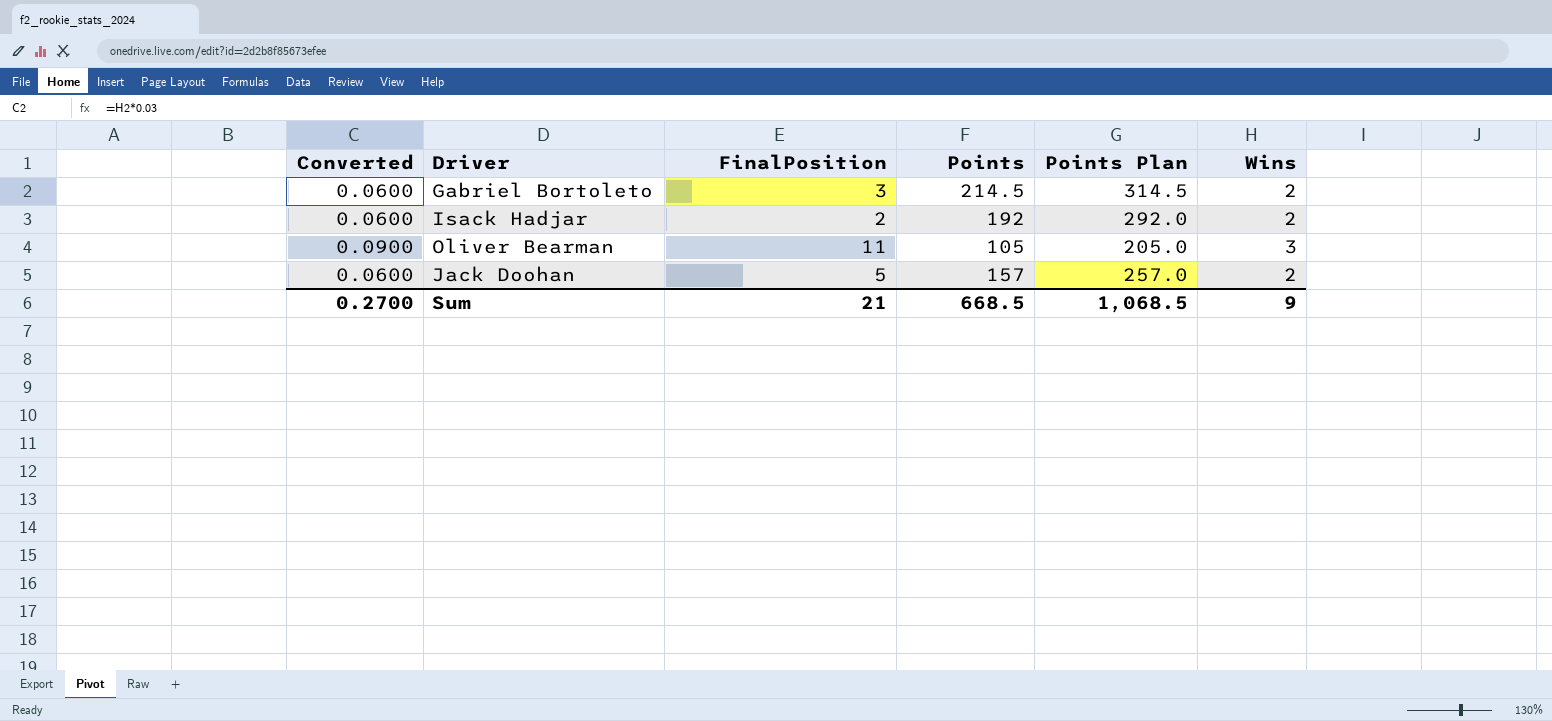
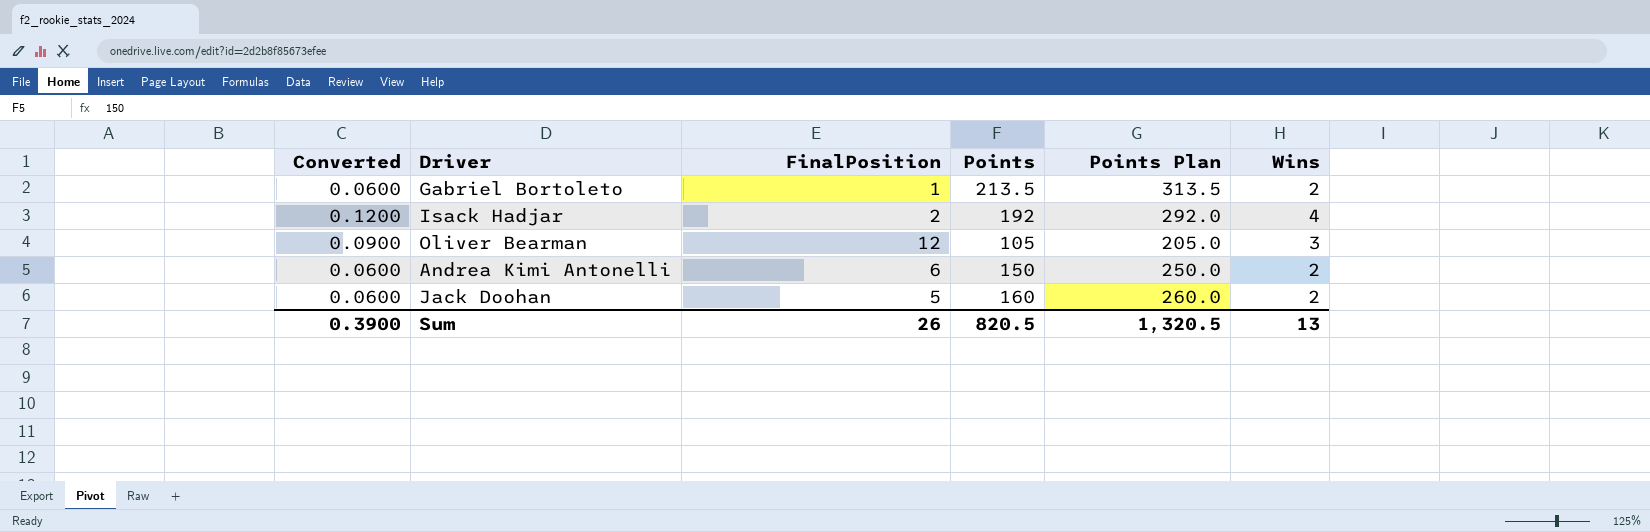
Gabriel Bortoleto | FinalPosition: 3 -> 1
Gabriel Bortoleto | Points: 214.5 -> 213.5
Gabriel Bortoleto | Points Plan: 314.5 -> 313.5
Isack Hadjar | Converted: 0.0600 -> 0.1200
Isack Hadjar | Wins: 2 -> 4
Oliver Bearman | FinalPosition: 11 -> 12
row Andrea Kimi Antonelli: none -> 0.0600 | 6 | 150 | 250.0 | 2
Jack Doohan | Points: 157 -> 160
Jack Doohan | Points Plan: 257.0 -> 260.0
Sum | Converted: 0.2700 -> 0.3900
Sum | FinalPosition: 21 -> 26
Sum | Points: 668.5 -> 820.5
Sum | Points Plan: 1,068.5 -> 1,320.5
Sum | Wins: 9 -> 13

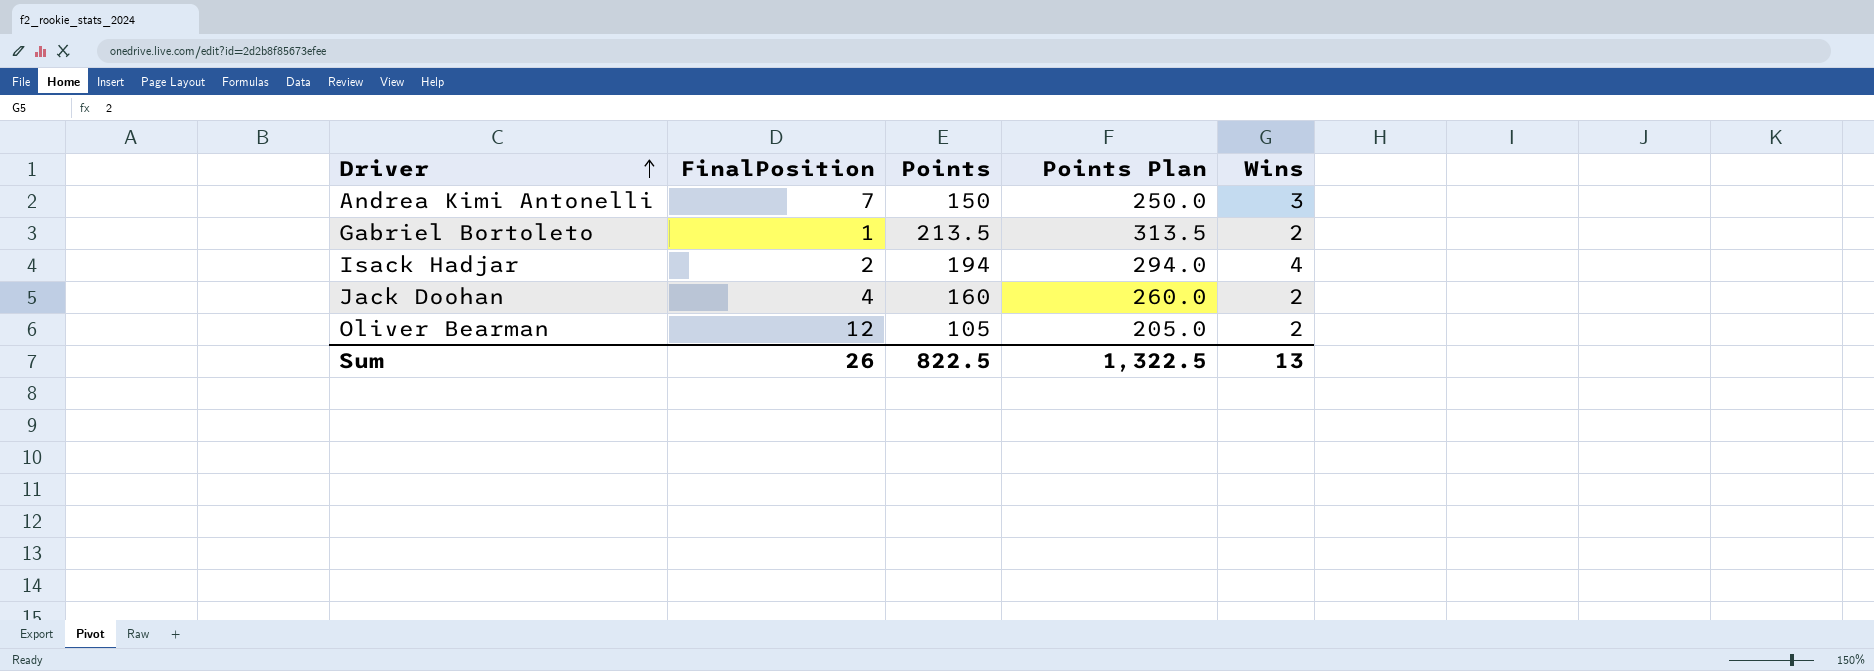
row order: none -> Driver ascending
column Converted | formula: [Wins] * 0.03 -> none
Andrea Kimi Antonelli | FinalPosition: 6 -> 7
Andrea Kimi Antonelli | Wins: 2 -> 3
Isack Hadjar | Points: 192 -> 194
Isack Hadjar | Points Plan: 292.0 -> 294.0
Jack Doohan | FinalPosition: 5 -> 4
Oliver Bearman | Wins: 3 -> 2
Sum | Points: 820.5 -> 822.5
Sum | Points Plan: 1,320.5 -> 1,322.5

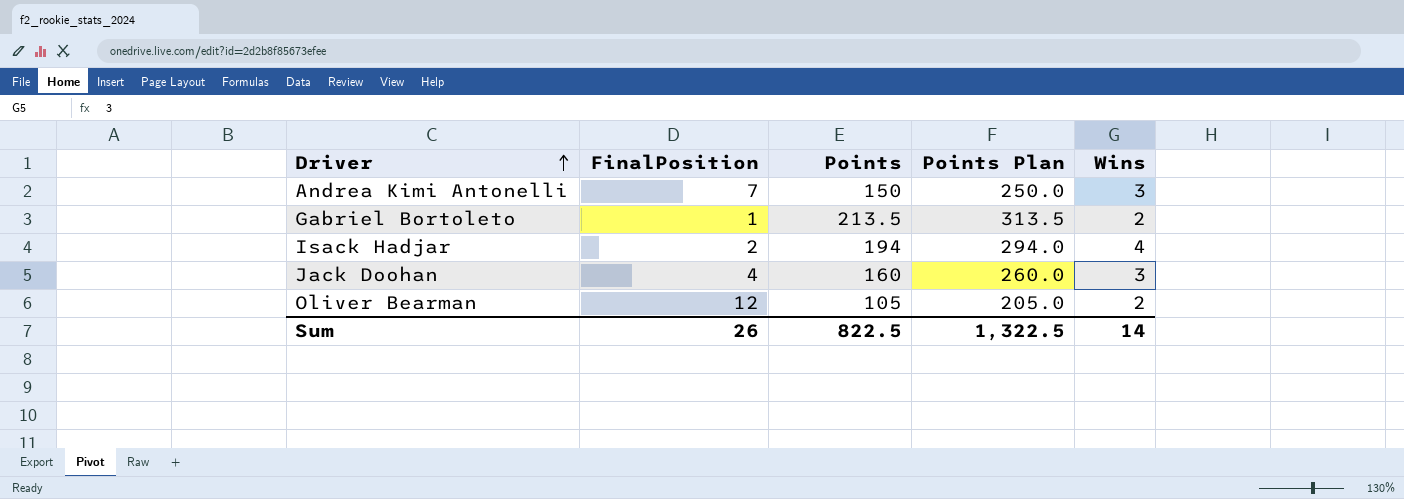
Jack Doohan | Wins: 2 -> 3
Sum | Wins: 13 -> 14

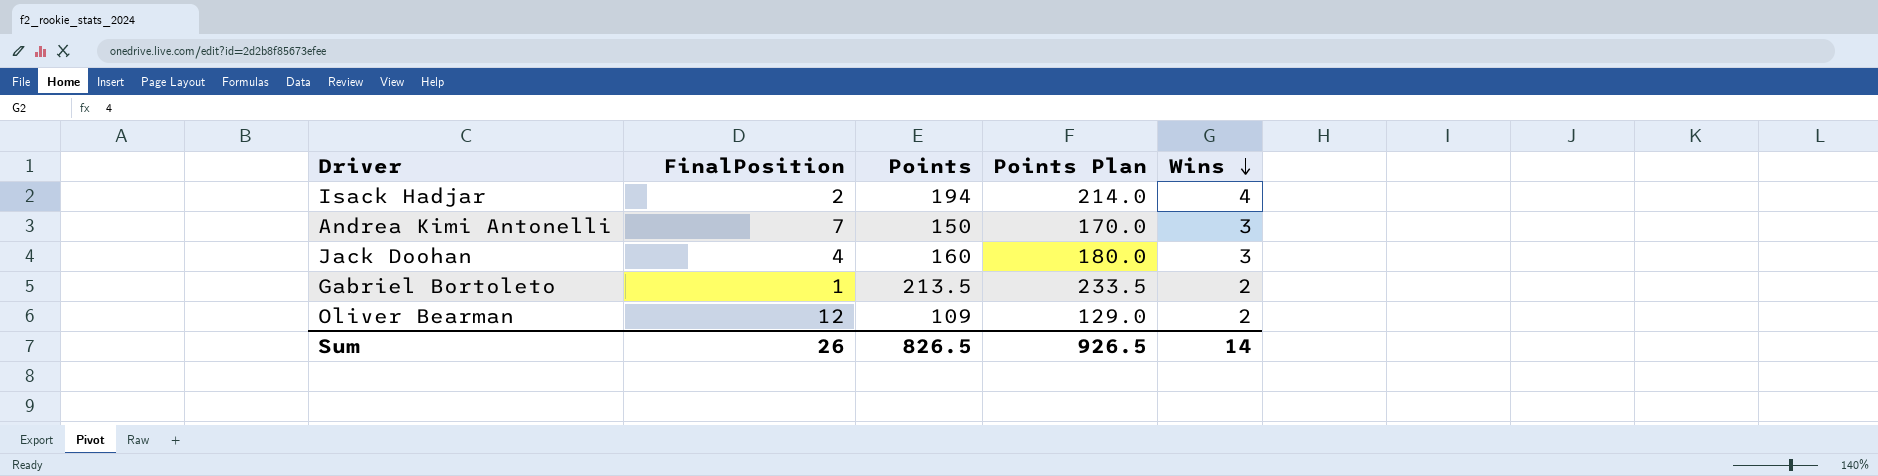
row order: Driver ascending -> Wins descending
column Points Plan | formula: [Points] + 100 -> [Points] + 20
Oliver Bearman | Points: 105 -> 109
Sum | Points: 822.5 -> 826.5
Sum | Points Plan: 1,322.5 -> 926.5

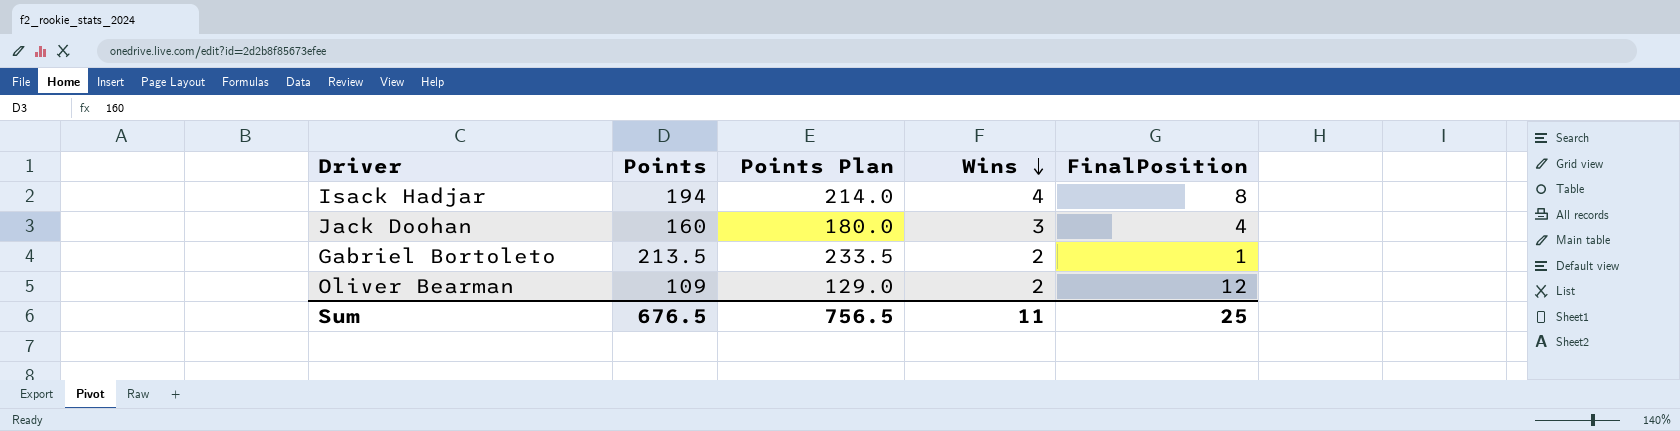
column FinalPosition | position: 2 -> 5
row Andrea Kimi Antonelli: 7 | 150 | 170.0 | 3 -> none
Isack Hadjar | FinalPosition: 2 -> 8
Sum | Points: 826.5 -> 676.5
Sum | Points Plan: 926.5 -> 756.5
Sum | Wins: 14 -> 11
Sum | FinalPosition: 26 -> 25

